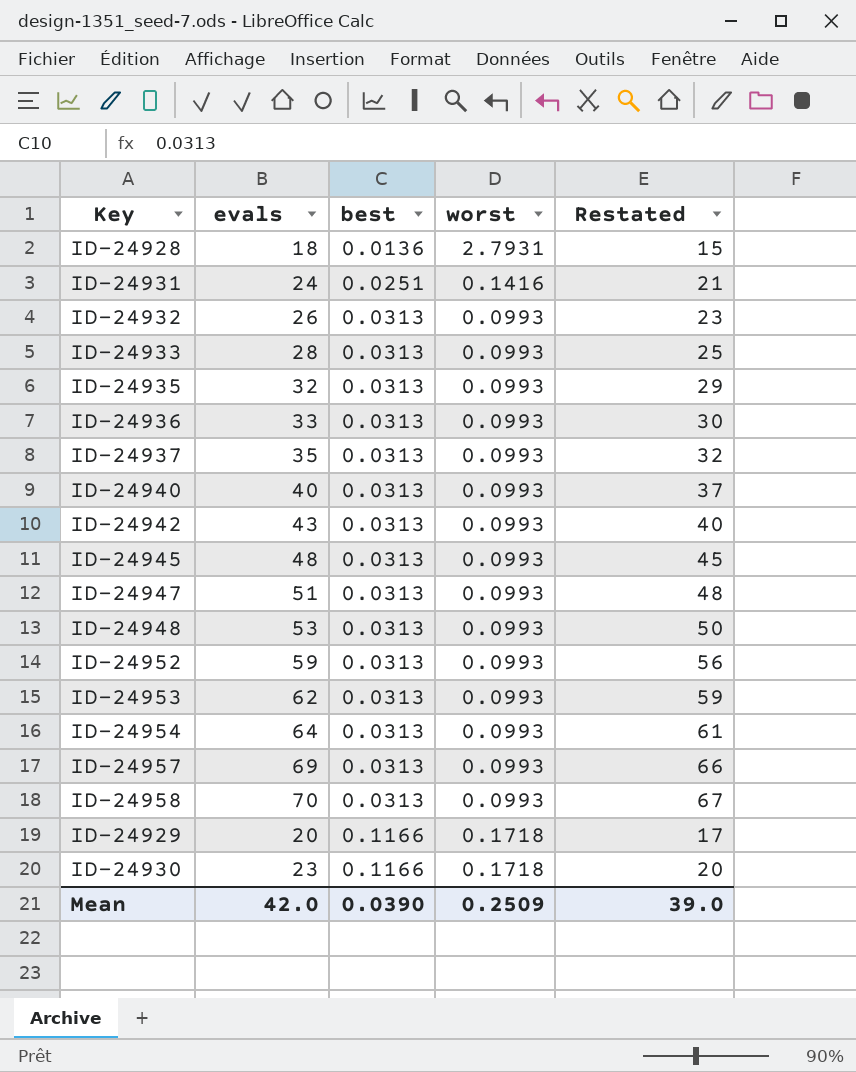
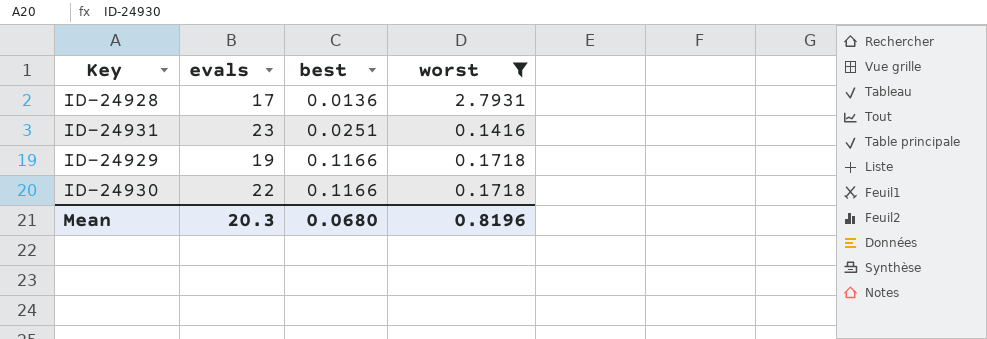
filter: none -> worst != 0.0993
column Restated | formula: [evals] - 3 -> none
ID-24928 | evals: 18 -> 17
ID-24931 | evals: 24 -> 23
ID-24929 | evals: 20 -> 19
ID-24930 | evals: 23 -> 22
Mean | evals: 42.0 -> 20.3
Mean | best: 0.0390 -> 0.0680
Mean | worst: 0.2509 -> 0.8196

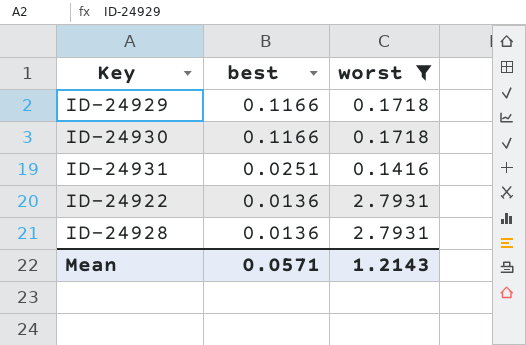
row order: best ascending -> best descending
column evals | position: 2 -> none
row ID-24922: none -> 0.0136 | 2.7931
Mean | best: 0.0680 -> 0.0571
Mean | worst: 0.8196 -> 1.2143

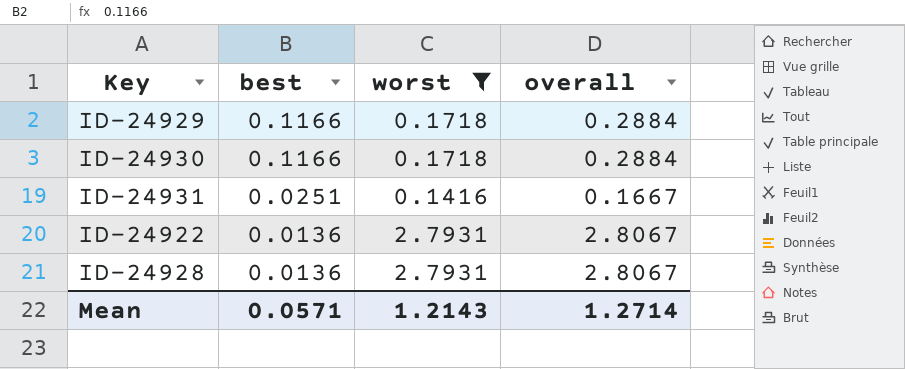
column overall | formula: none -> [best] + [worst]

